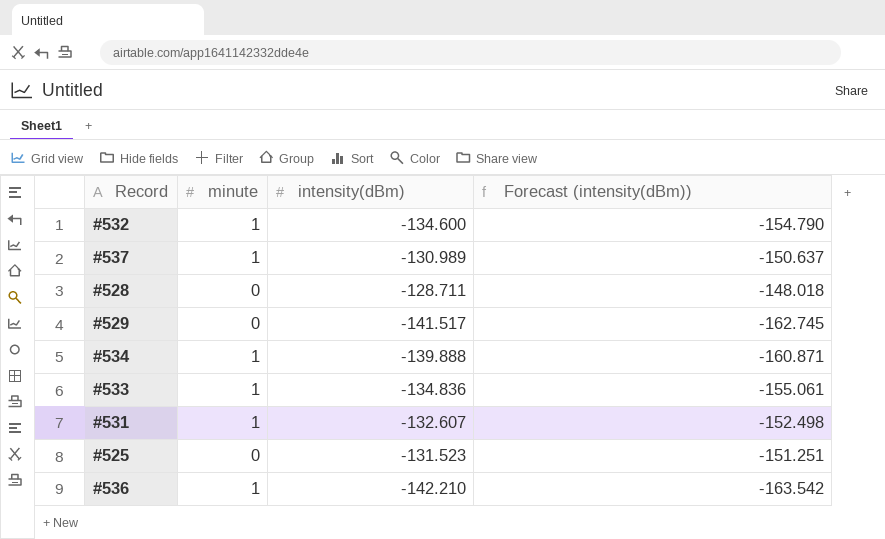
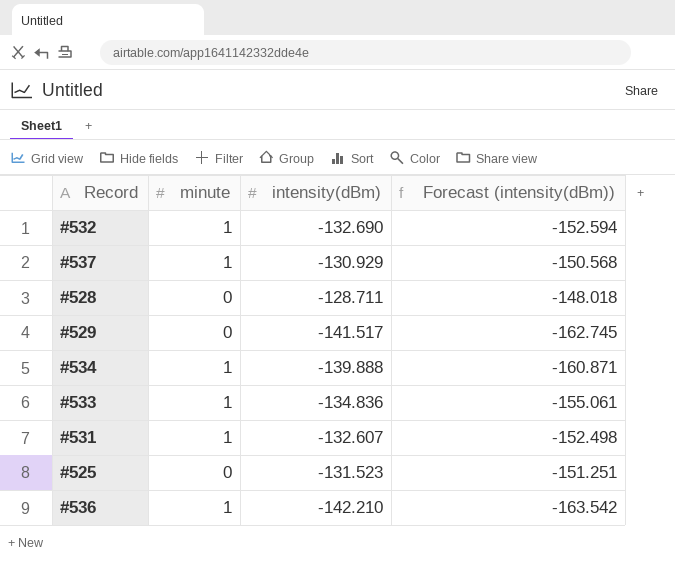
#532 | intensity(dBm): -134.600 -> -132.690
#532 | Forecast (intensity(dBm)): -154.790 -> -152.594
#537 | intensity(dBm): -130.989 -> -130.929
#537 | Forecast (intensity(dBm)): -150.637 -> -150.568

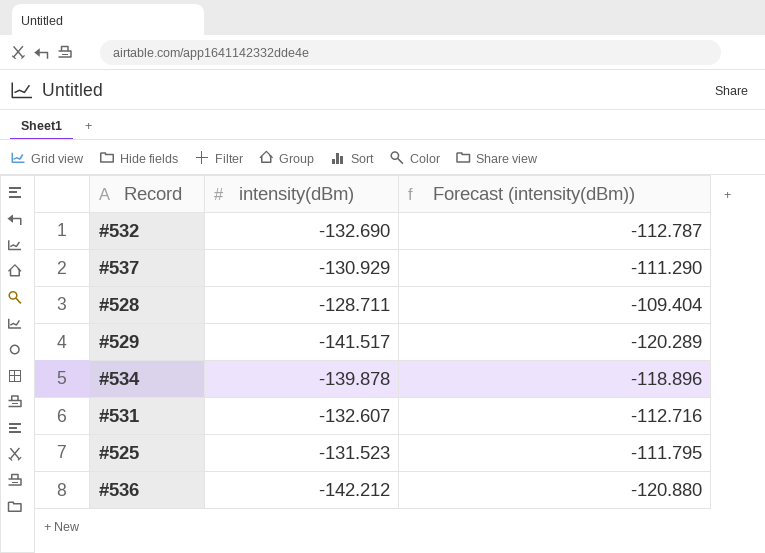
column minute | position: 2 -> none
column Forecast (intensity(dBm)) | formula: [intensity(dBm)] * 1.15 -> [intensity(dBm)] * 0.85
row #533: 1 | -134.836 | -155.061 -> none
#534 | intensity(dBm): -139.888 -> -139.878
#536 | intensity(dBm): -142.210 -> -142.212

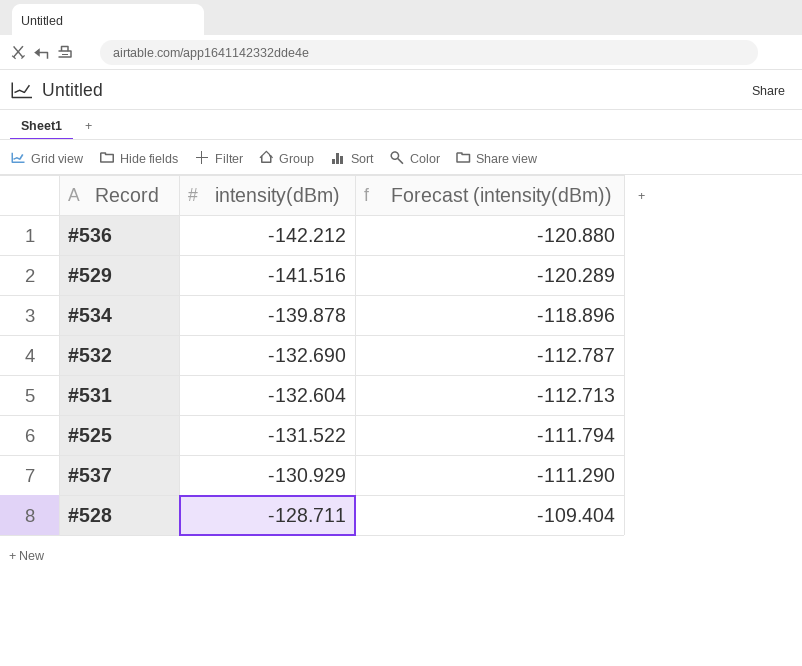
row order: none -> intensity(dBm) ascending
#529 | intensity(dBm): -141.517 -> -141.516
#531 | intensity(dBm): -132.607 -> -132.604
#531 | Forecast (intensity(dBm)): -112.716 -> -112.713
#525 | intensity(dBm): -131.523 -> -131.522
#525 | Forecast (intensity(dBm)): -111.795 -> -111.794

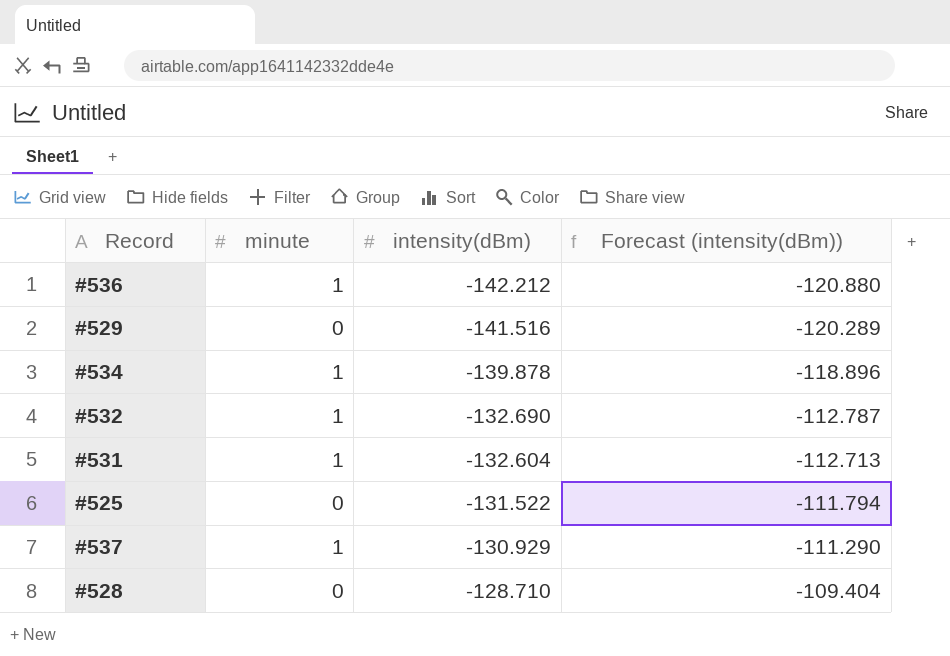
column minute | position: none -> 2
#528 | intensity(dBm): -128.711 -> -128.710

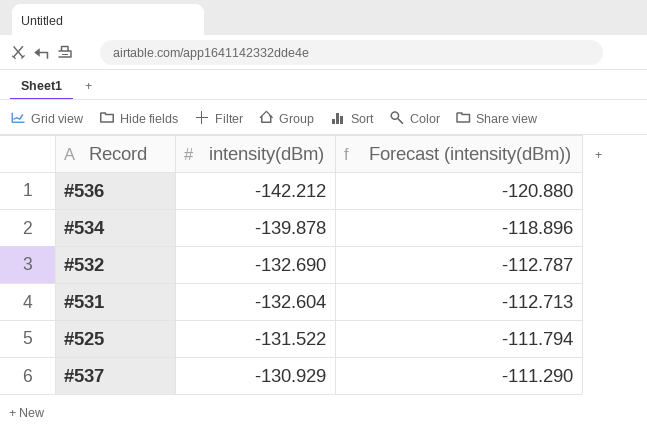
column minute | position: 2 -> none
row #529: 0 | -141.516 | -120.289 -> none
row #528: 0 | -128.710 | -109.404 -> none

